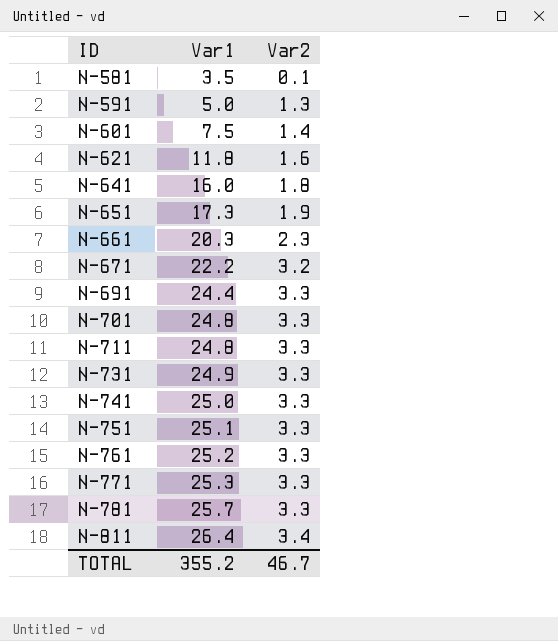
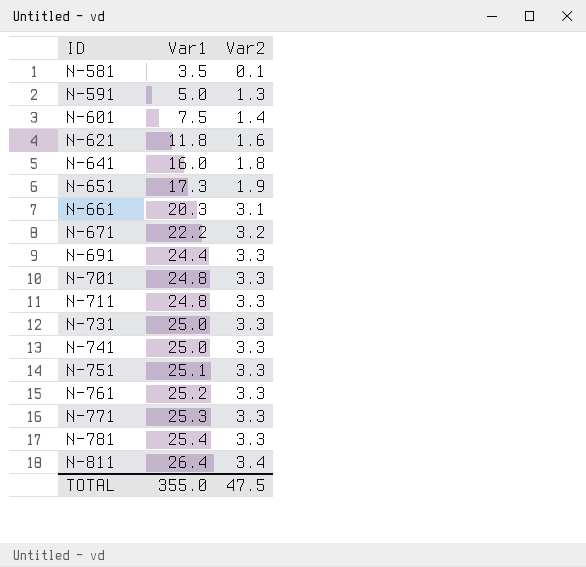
N-661 | Var2: 2.3 -> 3.1
N-731 | Var1: 24.9 -> 25.0
N-781 | Var1: 25.7 -> 25.4
TOTAL | Var1: 355.2 -> 355.0
TOTAL | Var2: 46.7 -> 47.5

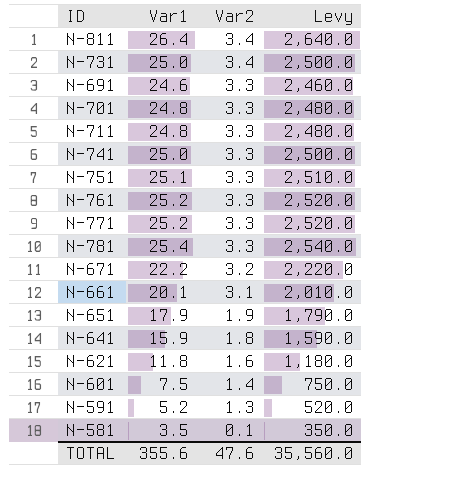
row order: ID ascending -> Var2 descending
column Levy | formula: none -> [Var1] * 100
N-731 | Var2: 3.3 -> 3.4
N-691 | Var1: 24.4 -> 24.6
N-771 | Var1: 25.3 -> 25.2
N-661 | Var1: 20.3 -> 20.1
N-651 | Var1: 17.3 -> 17.9
N-641 | Var1: 16.0 -> 15.9
N-591 | Var1: 5.0 -> 5.2
TOTAL | Var1: 355.0 -> 355.6
TOTAL | Var2: 47.5 -> 47.6

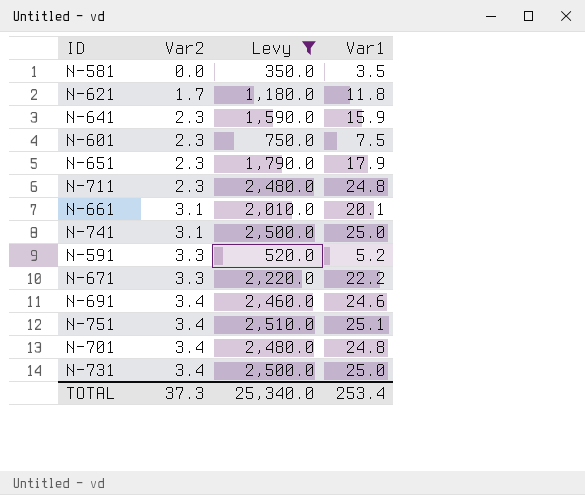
filter: none -> Levy <= 2,510.0
row order: Var2 descending -> Var2 ascending
column Var1 | position: 2 -> 4
N-581 | Var2: 0.1 -> 0.0
N-621 | Var2: 1.6 -> 1.7
N-641 | Var2: 1.8 -> 2.3
N-601 | Var2: 1.4 -> 2.3
N-651 | Var2: 1.9 -> 2.3
N-711 | Var2: 3.3 -> 2.3
N-741 | Var2: 3.3 -> 3.1
N-591 | Var2: 1.3 -> 3.3
N-671 | Var2: 3.2 -> 3.3
N-691 | Var2: 3.3 -> 3.4
N-751 | Var2: 3.3 -> 3.4
N-701 | Var2: 3.3 -> 3.4
TOTAL | Var2: 47.6 -> 37.3
TOTAL | Levy: 35,560.0 -> 25,340.0
TOTAL | Var1: 355.6 -> 253.4

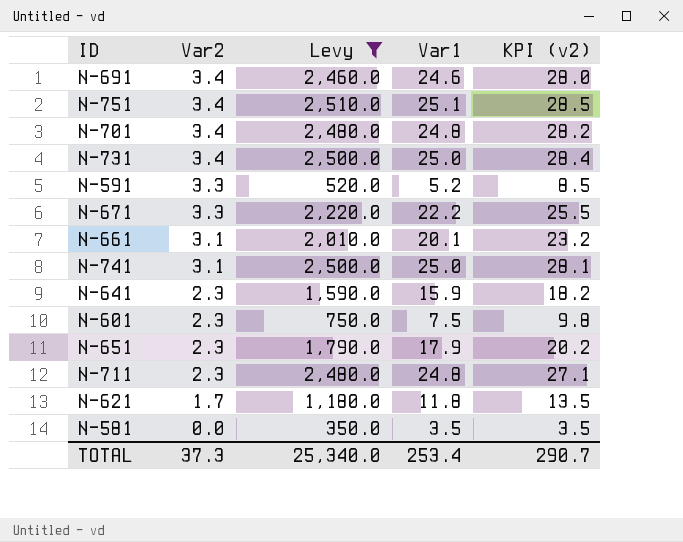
row order: Var2 ascending -> Var2 descending
column KPI (v2) | formula: none -> [Var2] + [Var1]

